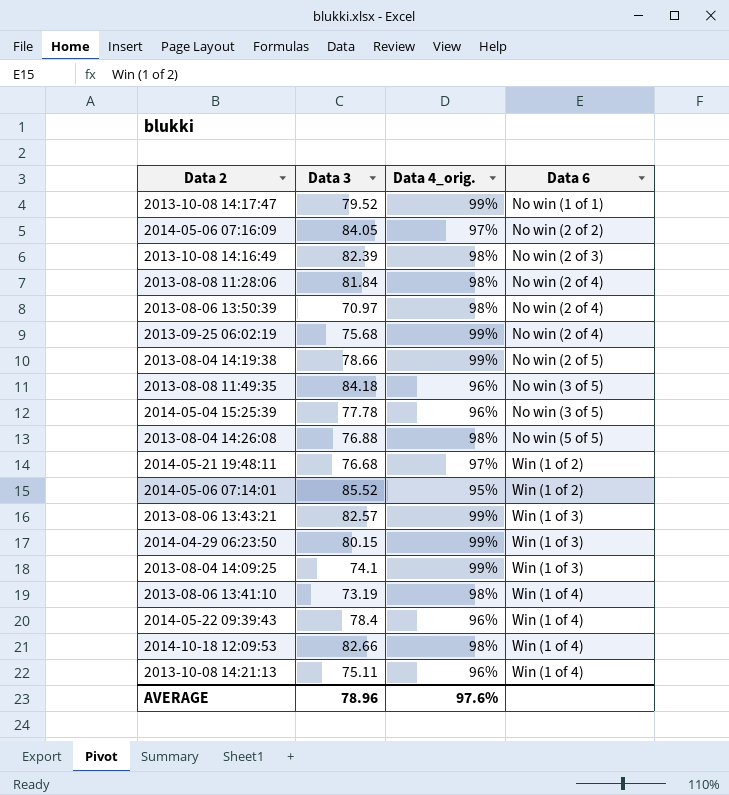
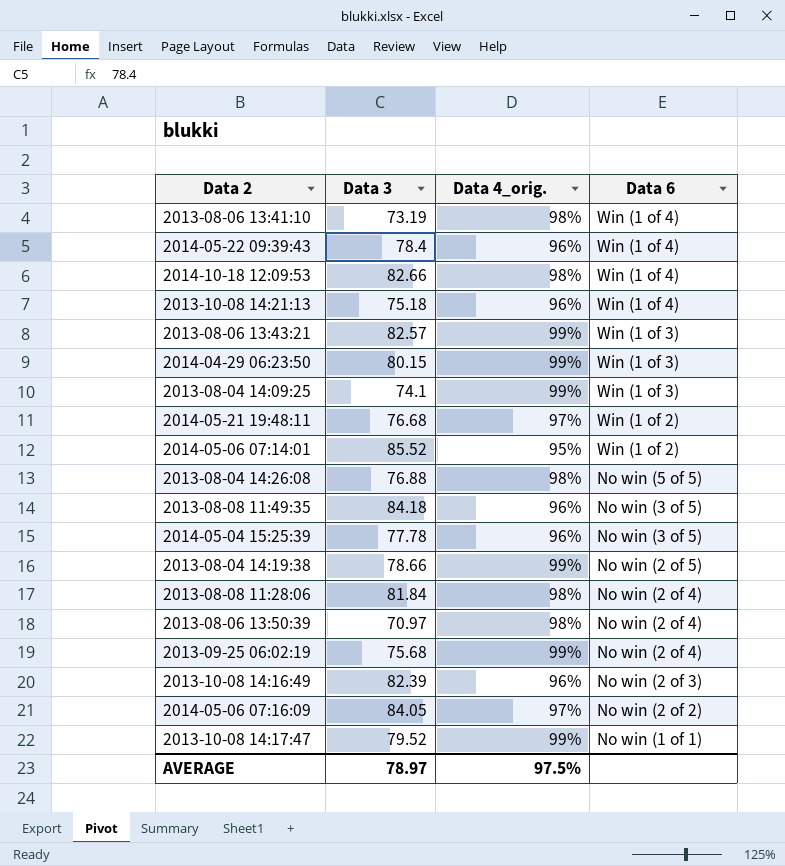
row order: Data 6 ascending -> Data 6 descending
2013-10-08 14:21:13 | Data 3: 75.11 -> 75.18
2013-10-08 14:16:49 | Data 4_orig.: 98% -> 96%
AVERAGE | Data 3: 78.96 -> 78.97
AVERAGE | Data 4_orig.: 97.6% -> 97.5%

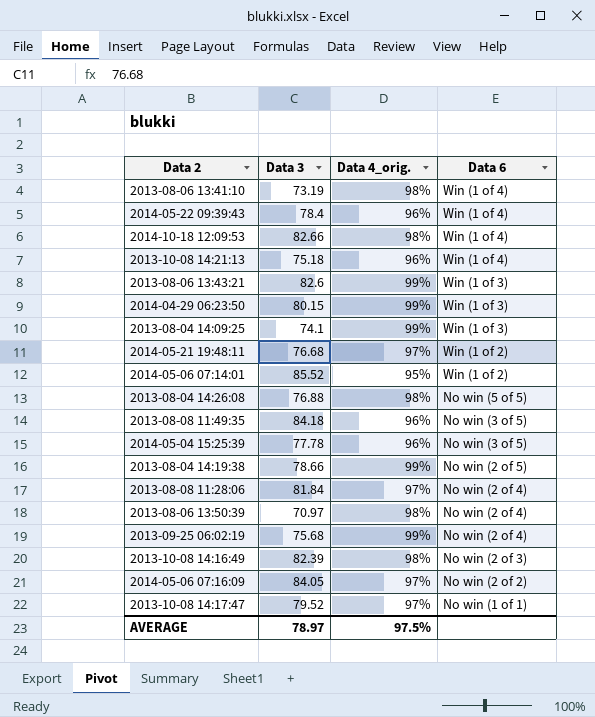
2013-08-06 13:43:21 | Data 3: 82.57 -> 82.6
2013-08-08 11:28:06 | Data 4_orig.: 98% -> 97%
2013-10-08 14:16:49 | Data 4_orig.: 96% -> 98%
2013-10-08 14:17:47 | Data 4_orig.: 99% -> 97%

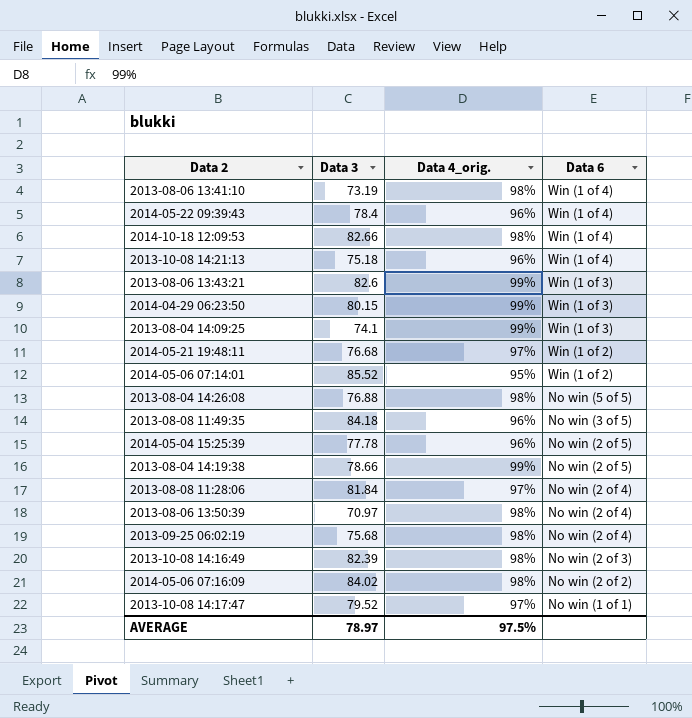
2014-05-04 15:25:39 | Data 6: No win (3 of 5) -> No win (2 of 5)
2013-09-25 06:02:19 | Data 4_orig.: 99% -> 98%
2014-05-06 07:16:09 | Data 3: 84.05 -> 84.02
2014-05-06 07:16:09 | Data 4_orig.: 97% -> 98%

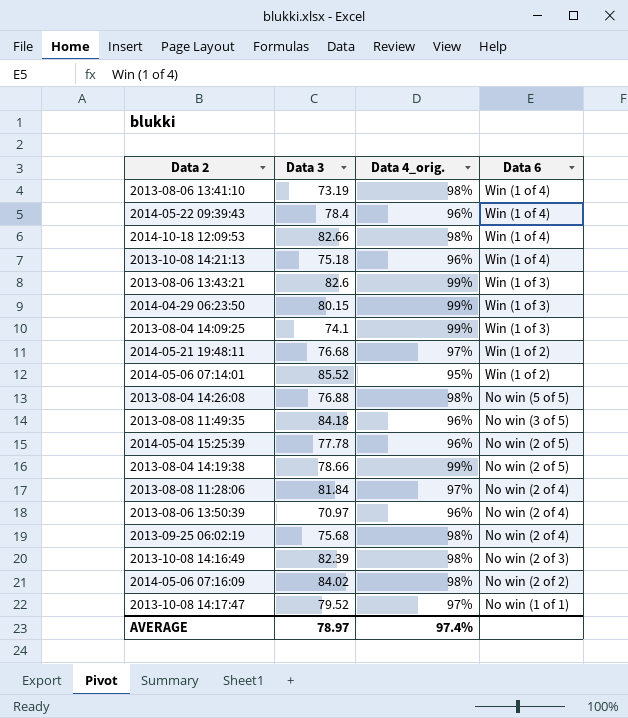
2013-08-06 13:50:39 | Data 4_orig.: 98% -> 96%
AVERAGE | Data 4_orig.: 97.5% -> 97.4%

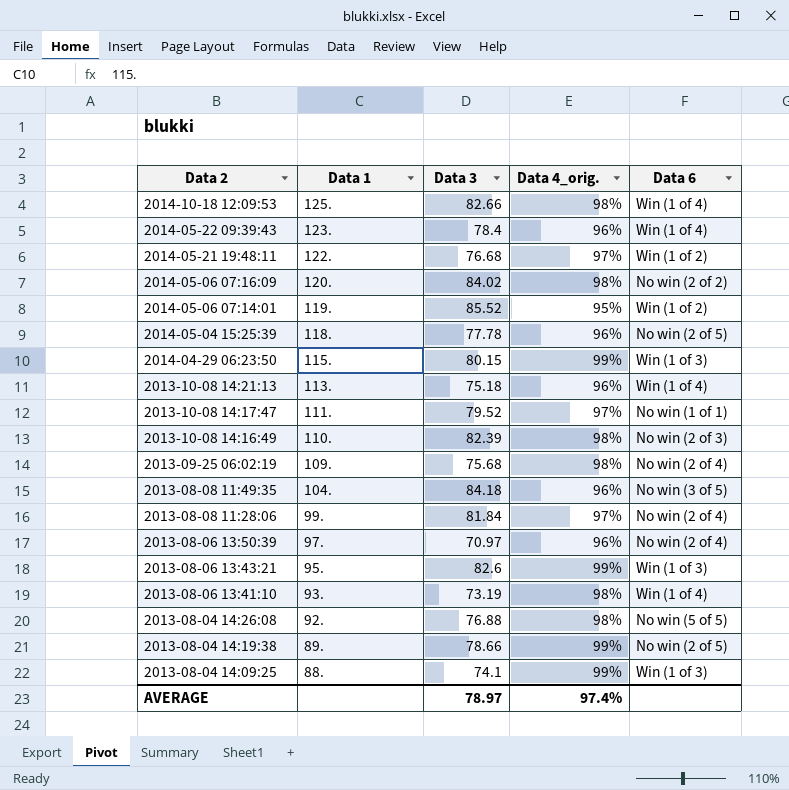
row order: Data 6 descending -> Data 2 descending
column Data 1 | position: none -> 2

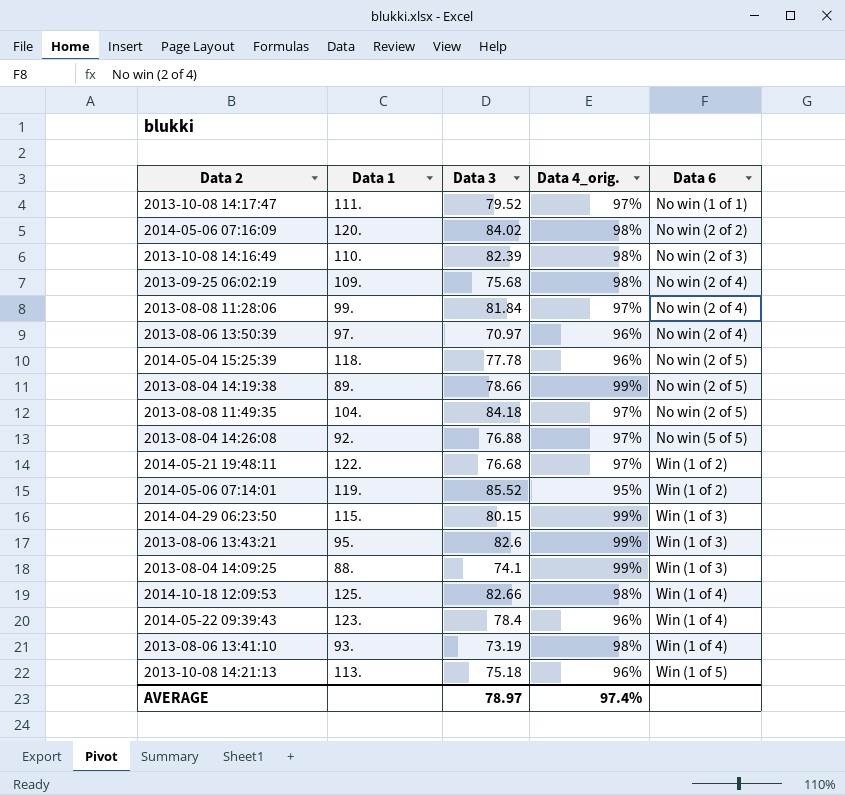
row order: Data 2 descending -> Data 6 ascending
2013-08-08 11:49:35 | Data 4_orig.: 96% -> 97%
2013-08-08 11:49:35 | Data 6: No win (3 of 5) -> No win (2 of 5)
2013-08-04 14:26:08 | Data 4_orig.: 98% -> 97%
2013-10-08 14:21:13 | Data 6: Win (1 of 4) -> Win (1 of 5)

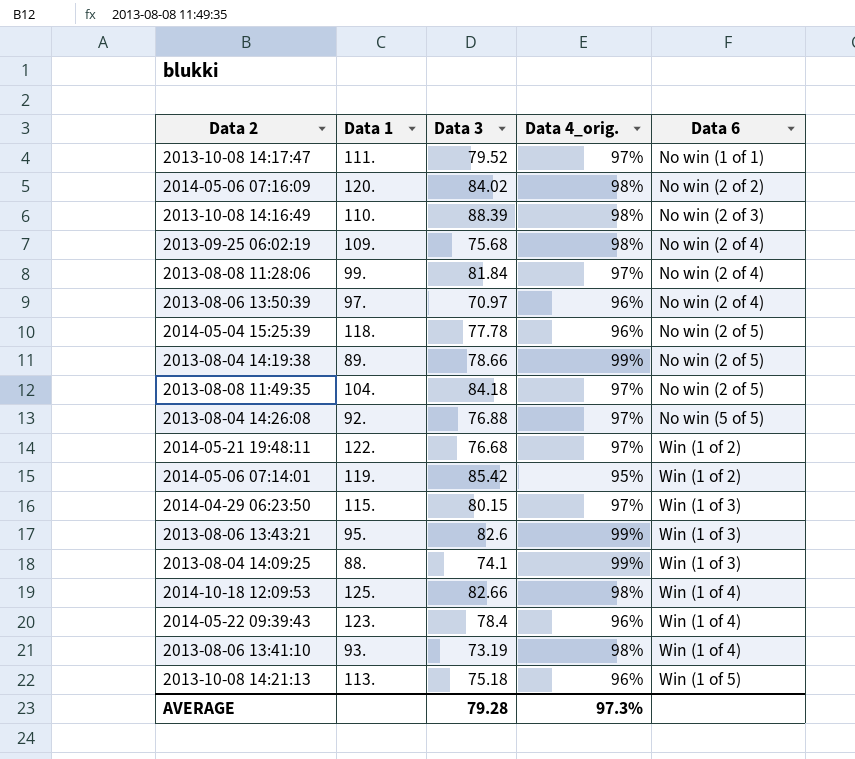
2013-10-08 14:16:49 | Data 3: 82.39 -> 88.39
2014-05-06 07:14:01 | Data 3: 85.52 -> 85.42
2014-04-29 06:23:50 | Data 4_orig.: 99% -> 97%
AVERAGE | Data 3: 78.97 -> 79.28
AVERAGE | Data 4_orig.: 97.4% -> 97.3%

